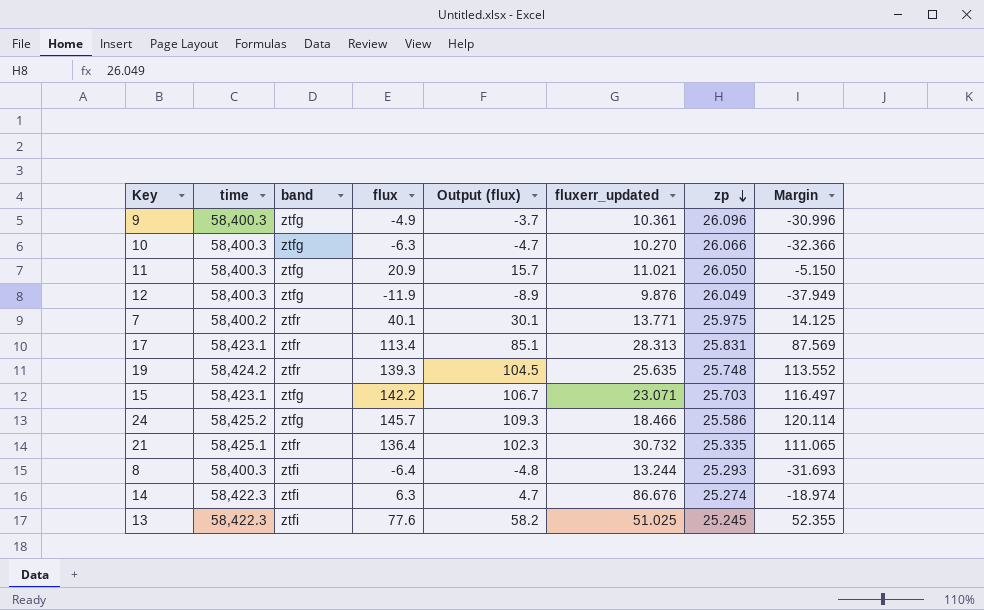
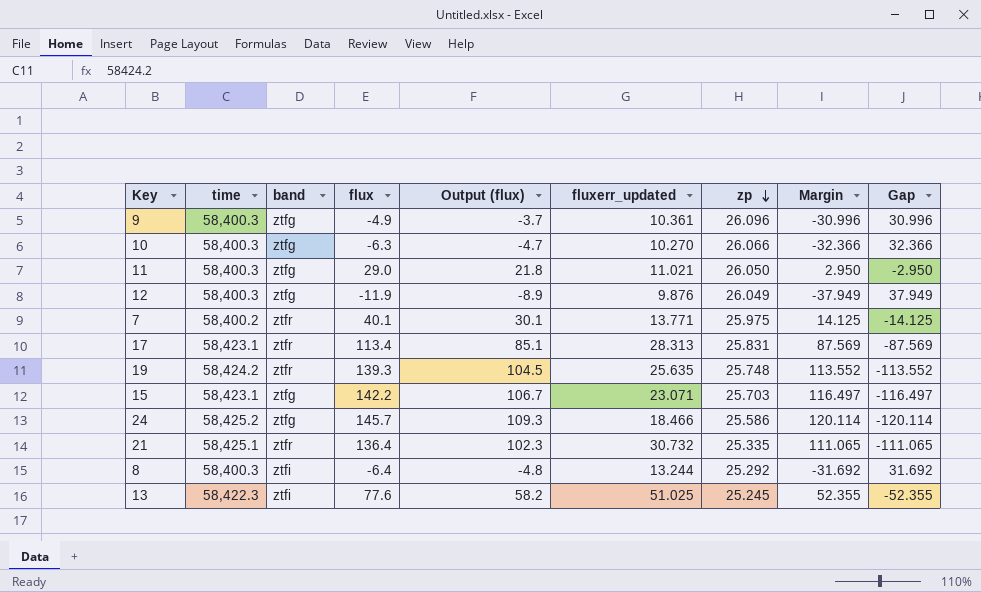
column Gap | formula: none -> [zp] - [flux]
row 14: 58,422.3 | ztfi | 6.3 | 4.7 | 86.676 | 25.274 | -18.974 -> none
11 | flux: 20.9 -> 29.0
11 | Output (flux): 15.7 -> 21.8
11 | Margin: -5.150 -> 2.950
8 | zp: 25.293 -> 25.292
8 | Margin: -31.693 -> -31.692

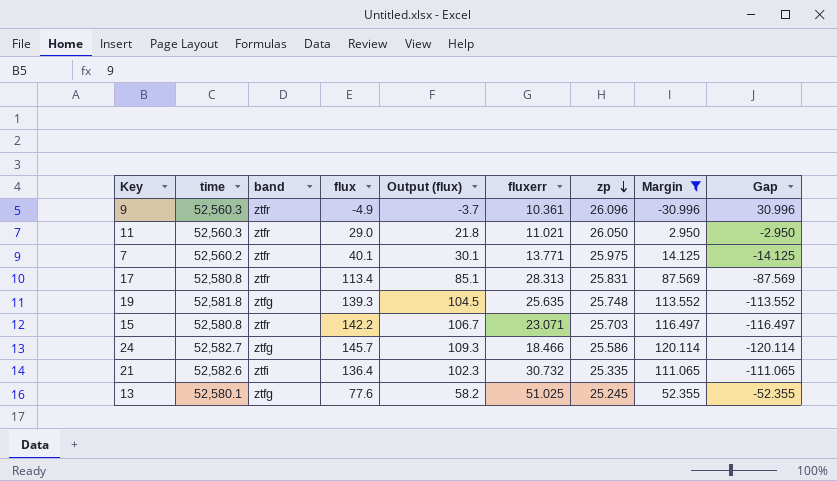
filter: none -> Margin >= -30.996
column name: fluxerr_updated -> fluxerr
9 | time: 58,400.3 -> 52,560.3
9 | band: ztfg -> ztfr
11 | time: 58,400.3 -> 52,560.3
11 | band: ztfg -> ztfr
7 | time: 58,400.2 -> 52,560.2
17 | time: 58,423.1 -> 52,580.8
19 | time: 58,424.2 -> 52,581.8
19 | band: ztfr -> ztfg
15 | time: 58,423.1 -> 52,580.8
15 | band: ztfg -> ztfr
24 | time: 58,425.2 -> 52,582.7
21 | time: 58,425.1 -> 52,582.6
21 | band: ztfr -> ztfi
13 | time: 58,422.3 -> 52,580.1
13 | band: ztfi -> ztfg

